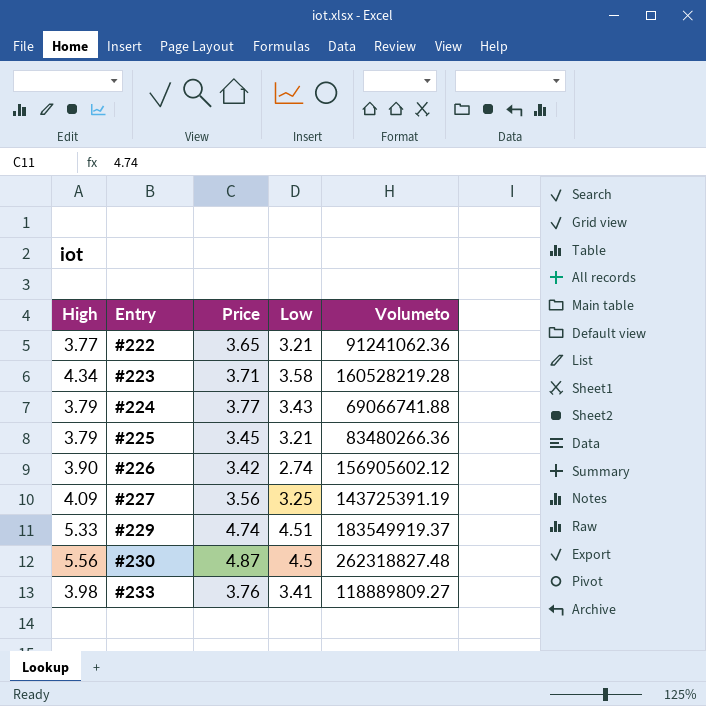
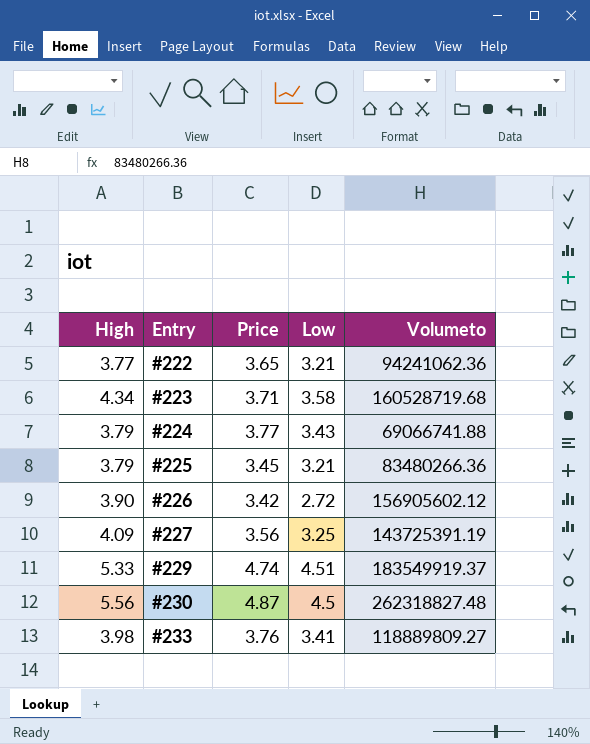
#222 | Volumeto: 91241062.36 -> 94241062.36
#223 | Volumeto: 160528219.28 -> 160528719.68
#226 | Low: 2.74 -> 2.72

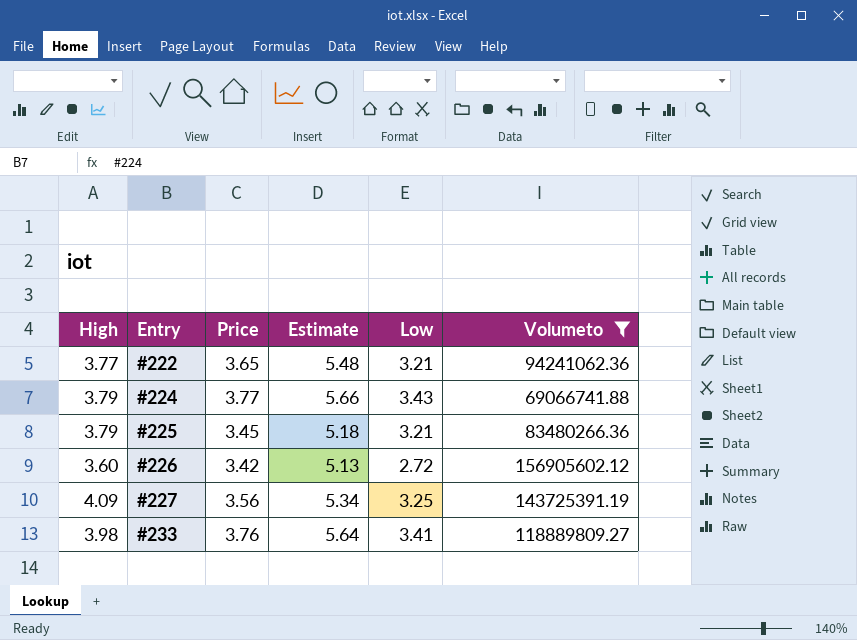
filter: none -> Volumeto <= 156905602.12
column Estimate | formula: none -> [Price] * 1.5
#226 | High: 3.90 -> 3.60

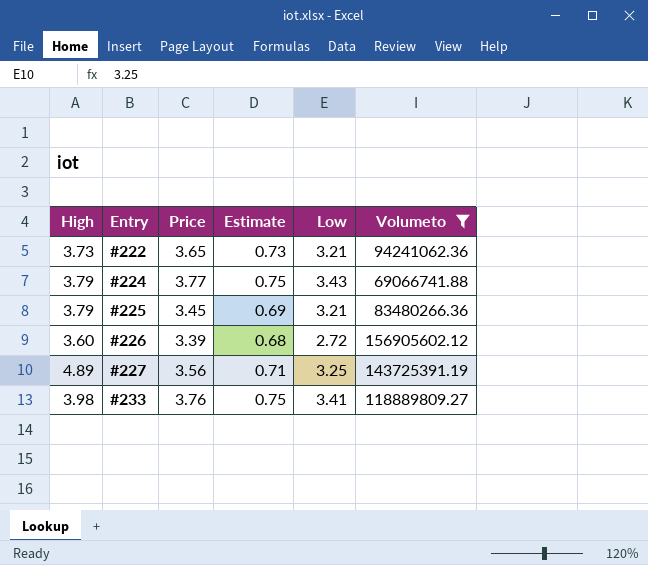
column Estimate | formula: [Price] * 1.5 -> [Price] * 0.2
#222 | High: 3.77 -> 3.73
#226 | Price: 3.42 -> 3.39
#227 | High: 4.09 -> 4.89

